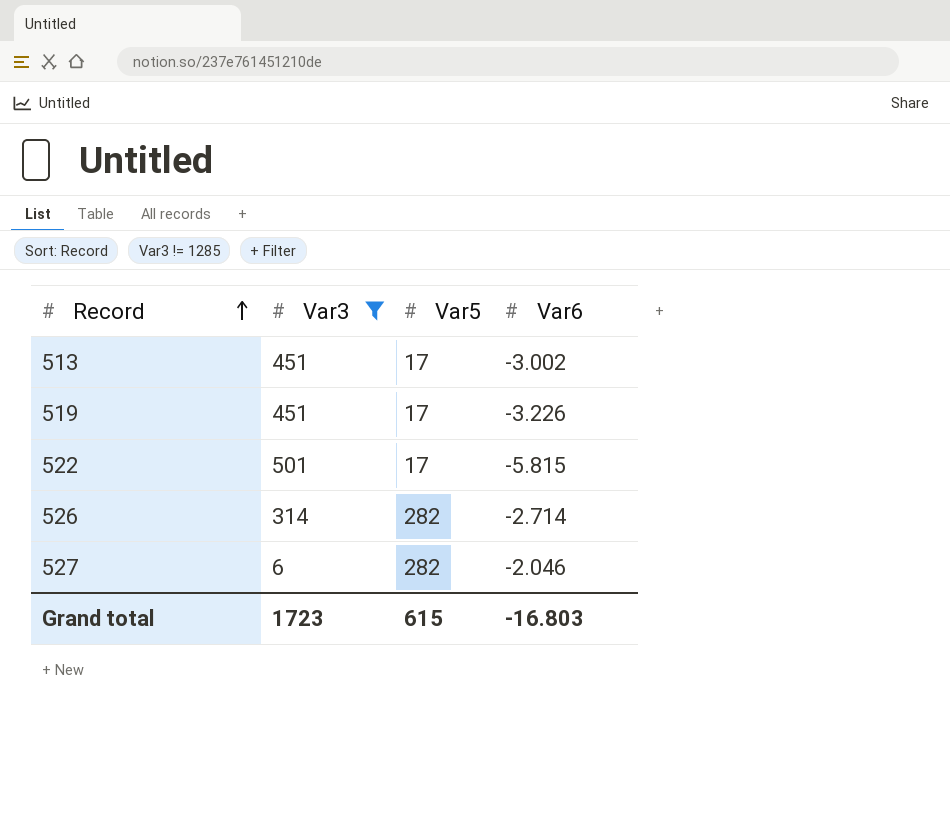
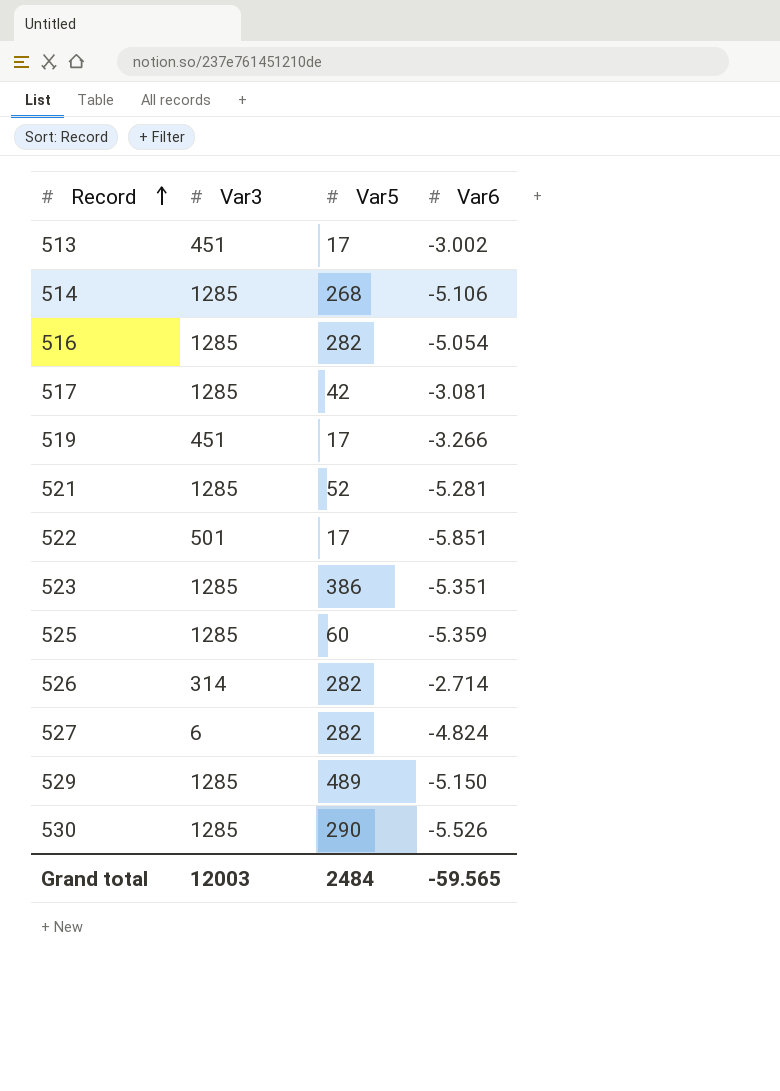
filter: Var3 != 1285 -> none
519 | Var6: -3.226 -> -3.266
522 | Var6: -5.815 -> -5.851
527 | Var6: -2.046 -> -4.824
Grand total | Var3: 1723 -> 12003
Grand total | Var5: 615 -> 2484
Grand total | Var6: -16.803 -> -59.565

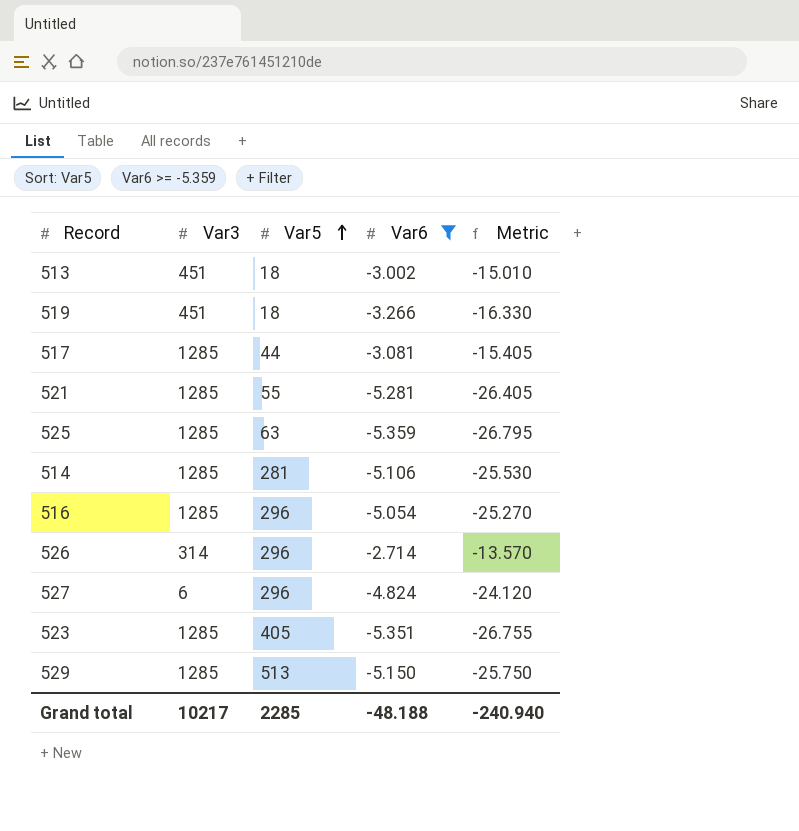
filter: none -> Var6 >= -5.359
row order: Record ascending -> Var5 ascending
column Metric | formula: none -> [Var6] * 5
513 | Var5: 17 -> 18
519 | Var5: 17 -> 18
517 | Var5: 42 -> 44
521 | Var5: 52 -> 55
525 | Var5: 60 -> 63
514 | Var5: 268 -> 281
516 | Var5: 282 -> 296
526 | Var5: 282 -> 296
527 | Var5: 282 -> 296
523 | Var5: 386 -> 405
529 | Var5: 489 -> 513
Grand total | Var3: 12003 -> 10217
Grand total | Var5: 2484 -> 2285
Grand total | Var6: -59.565 -> -48.188

